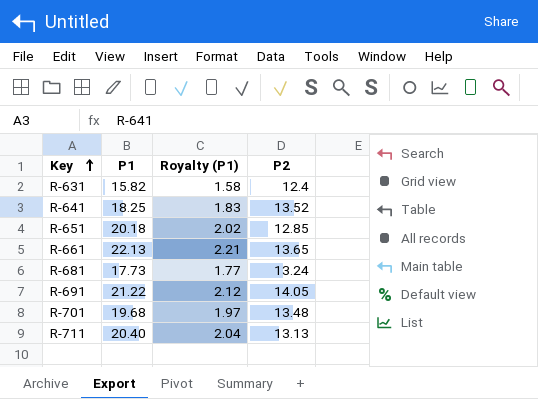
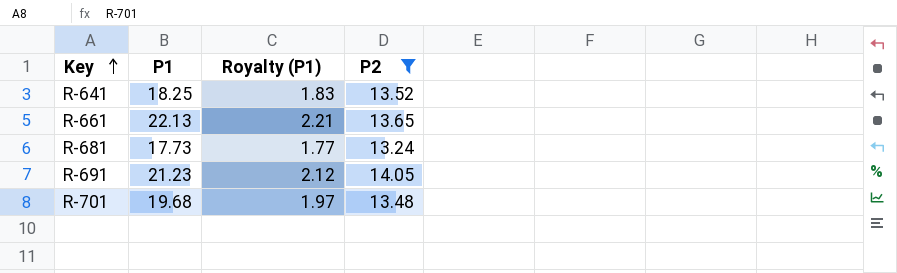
filter: none -> P2 >= 13.24
R-691 | P1: 21.22 -> 21.23

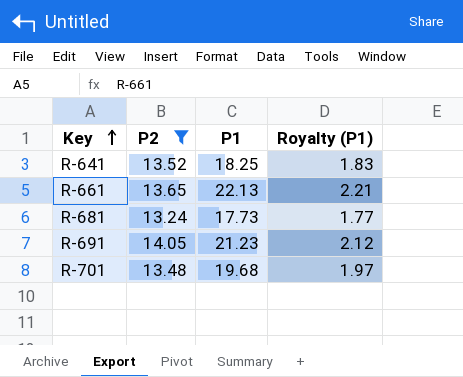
column P2 | position: 4 -> 2

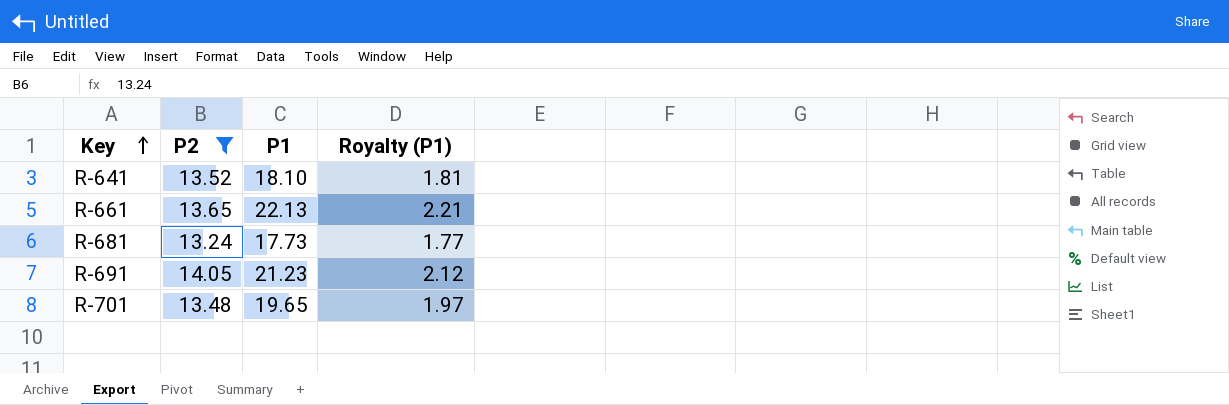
R-641 | P1: 18.25 -> 18.10
R-641 | Royalty (P1): 1.83 -> 1.81
R-701 | P1: 19.68 -> 19.65

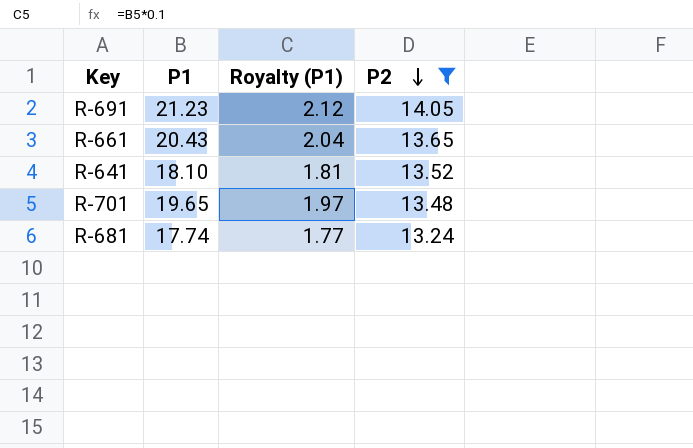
row order: Key ascending -> P2 descending
column P2 | position: 2 -> 4
R-661 | P1: 22.13 -> 20.43
R-661 | Royalty (P1): 2.21 -> 2.04
R-681 | P1: 17.73 -> 17.74

